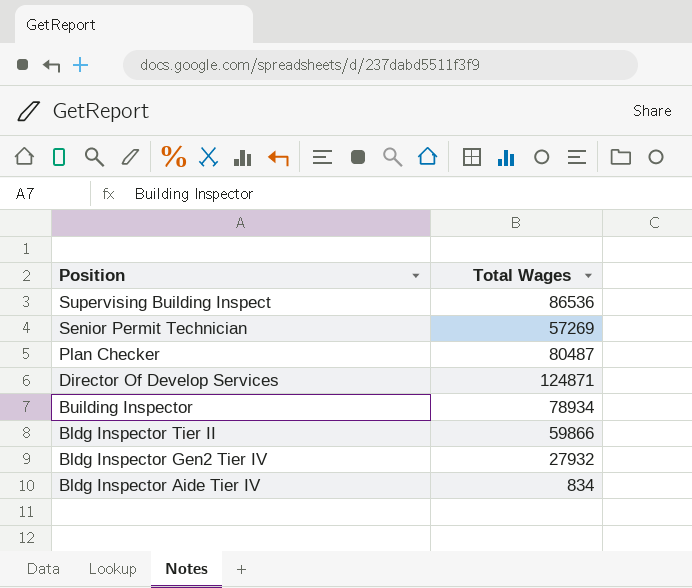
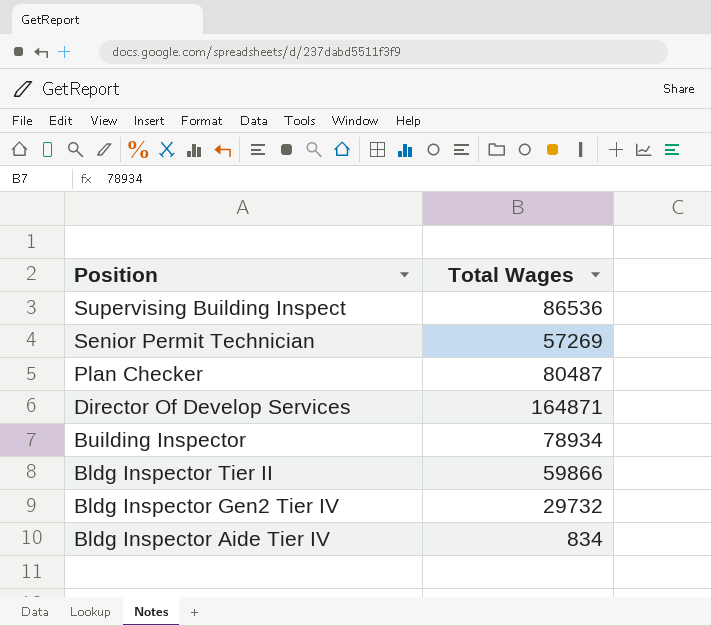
Director Of Develop Services | Total Wages: 124871 -> 164871
Bldg Inspector Gen2 Tier IV | Total Wages: 27932 -> 29732

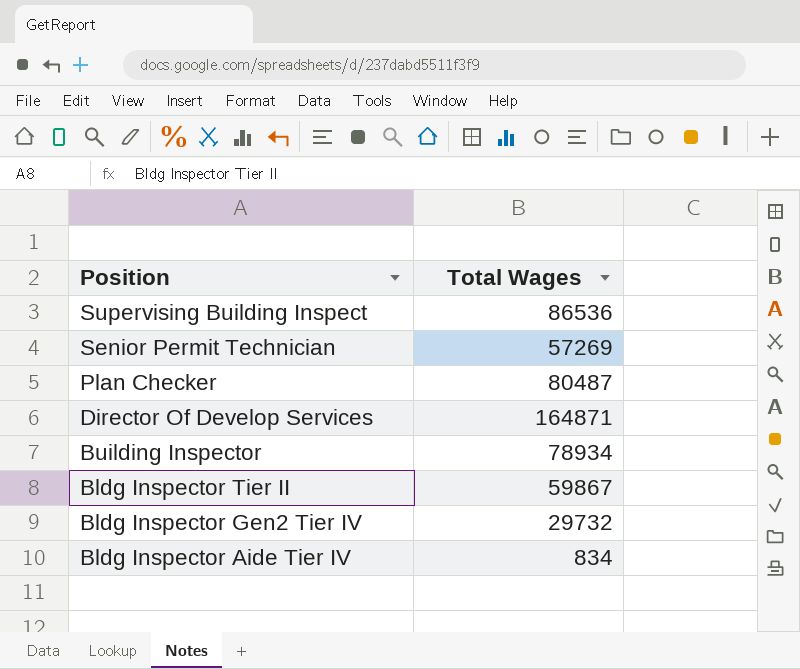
Bldg Inspector Tier II | Total Wages: 59866 -> 59867

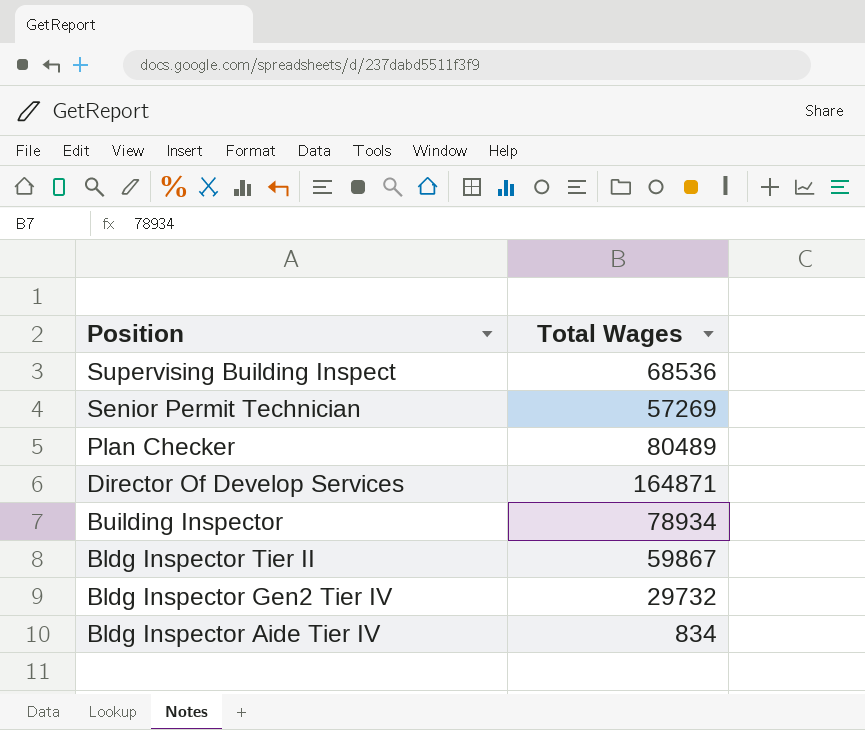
Supervising Building Inspect | Total Wages: 86536 -> 68536
Plan Checker | Total Wages: 80487 -> 80489

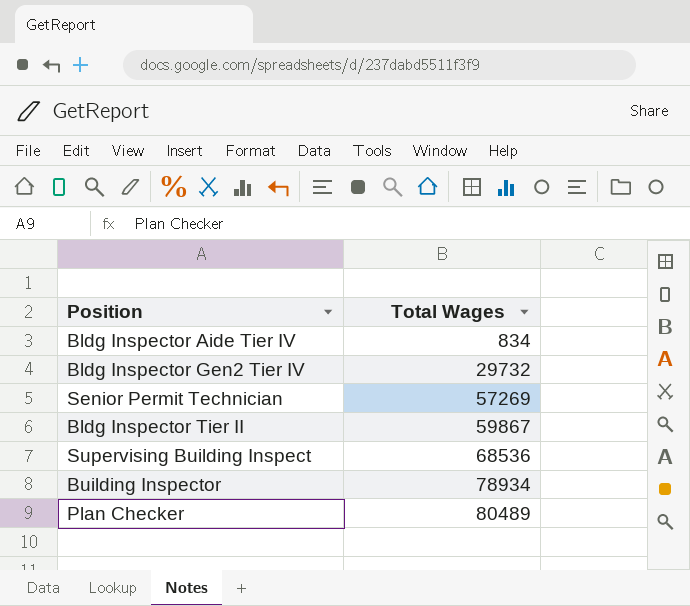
row order: Position descending -> Total Wages ascending
row Director Of Develop Services: 164871 -> none

